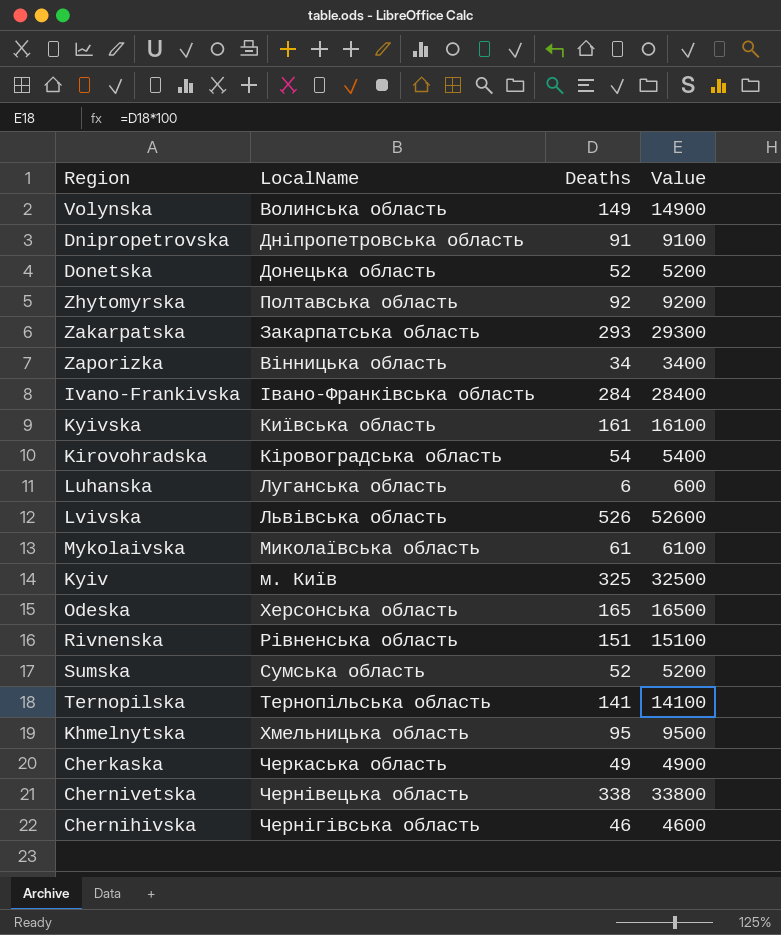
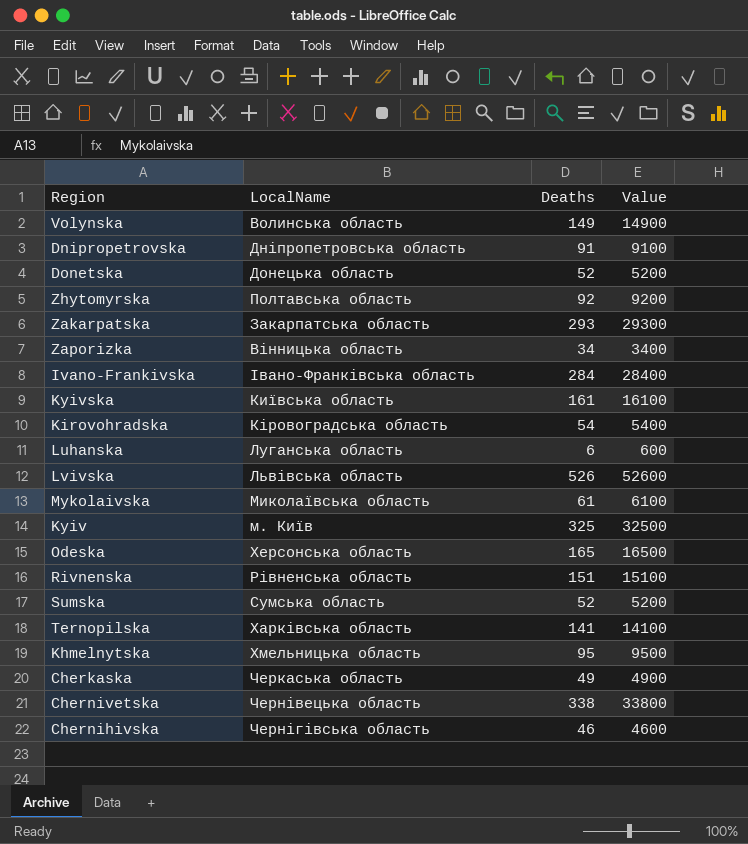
Ternopilska | LocalName: Тернопільська область -> Харківська область

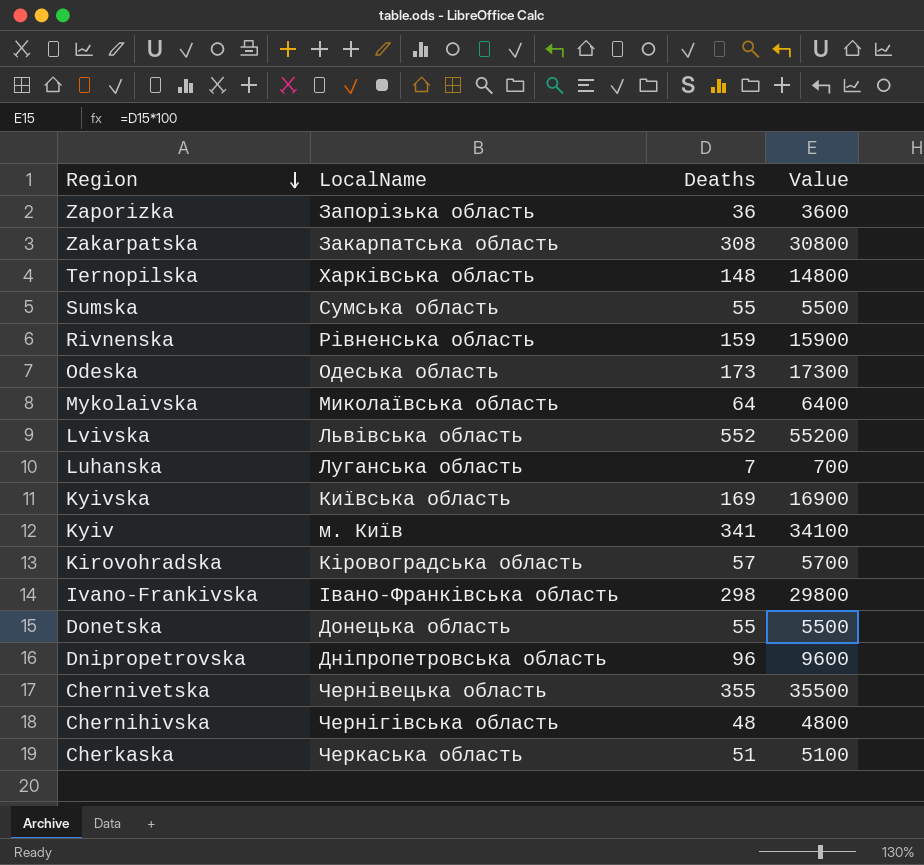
row order: none -> Region descending
row Volynska: Волинська область | 149 | 14900 -> none
row Zhytomyrskа: Полтавська область | 92 | 9200 -> none
row Khmelnytska: Хмельницька область | 95 | 9500 -> none
Zaporizka | LocalName: Вінницька область -> Запорізька область
Zaporizka | Deaths: 34 -> 36
Zaporizka | Value: 3400 -> 3600
Zakarpatska | Deaths: 293 -> 308
Zakarpatska | Value: 29300 -> 30800
Ternopilska | Deaths: 141 -> 148
Ternopilska | Value: 14100 -> 14800
Sumska | Deaths: 52 -> 55
Sumska | Value: 5200 -> 5500
Rivnenska | Deaths: 151 -> 159
Rivnenska | Value: 15100 -> 15900
Odeska | LocalName: Херсонська область -> Одеська область
Odeska | Deaths: 165 -> 173
Odeska | Value: 16500 -> 17300
Mykolaivska | Deaths: 61 -> 64
Mykolaivska | Value: 6100 -> 6400
Lvivska | Deaths: 526 -> 552
Lvivska | Value: 52600 -> 55200
Luhanska | Deaths: 6 -> 7
Luhanska | Value: 600 -> 700
Kyivska | Deaths: 161 -> 169
Kyivska | Value: 16100 -> 16900
Kyiv | Deaths: 325 -> 341
Kyiv | Value: 32500 -> 34100
Kirovohradska | Deaths: 54 -> 57
Kirovohradska | Value: 5400 -> 5700
Ivano-Frankivska | Deaths: 284 -> 298
Ivano-Frankivska | Value: 28400 -> 29800
Donetska | Deaths: 52 -> 55
Donetska | Value: 5200 -> 5500
Dnipropetrovska | Deaths: 91 -> 96
Dnipropetrovska | Value: 9100 -> 9600
Chernivetska | Deaths: 338 -> 355
Chernivetska | Value: 33800 -> 35500
Chernihivska | Deaths: 46 -> 48
Chernihivska | Value: 4600 -> 4800
Cherkaska | Deaths: 49 -> 51
Cherkaska | Value: 4900 -> 5100

